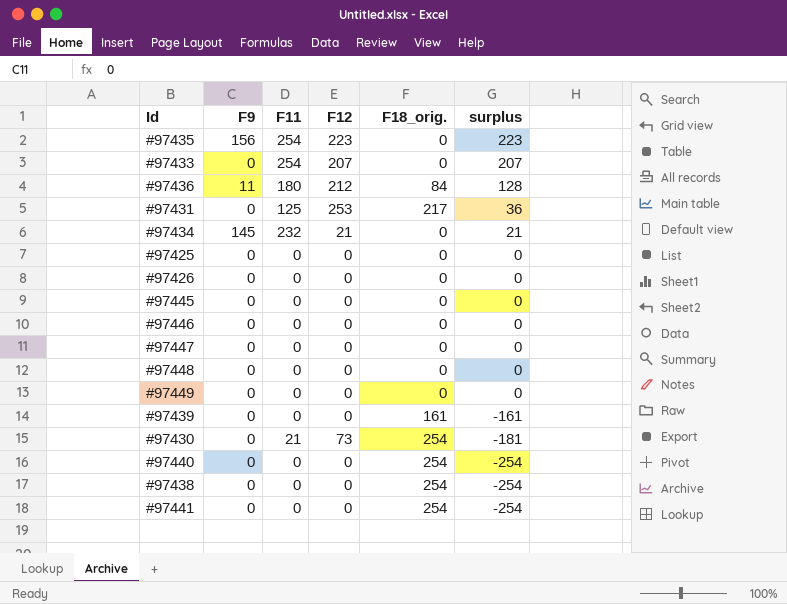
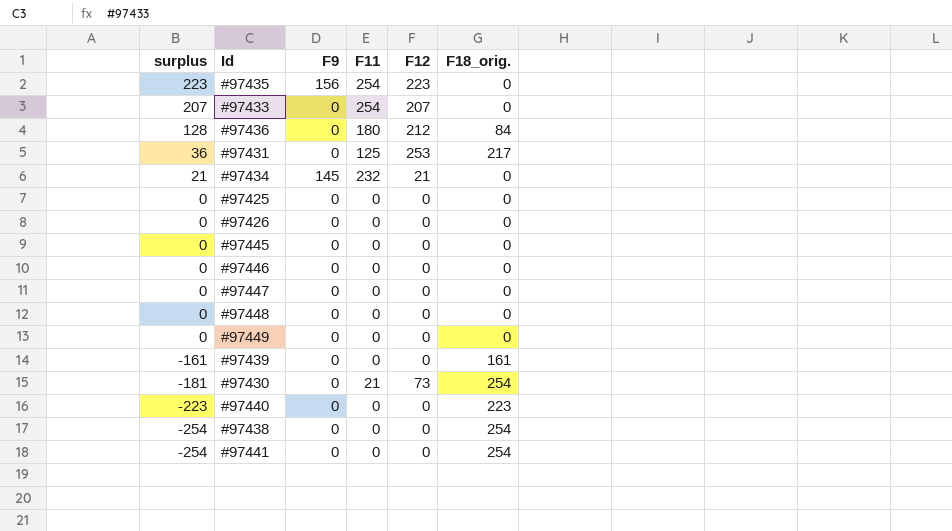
column surplus | position: 6 -> 1
#97436 | F9: 11 -> 0
#97440 | surplus: -254 -> -223
#97440 | F18_orig.: 254 -> 223

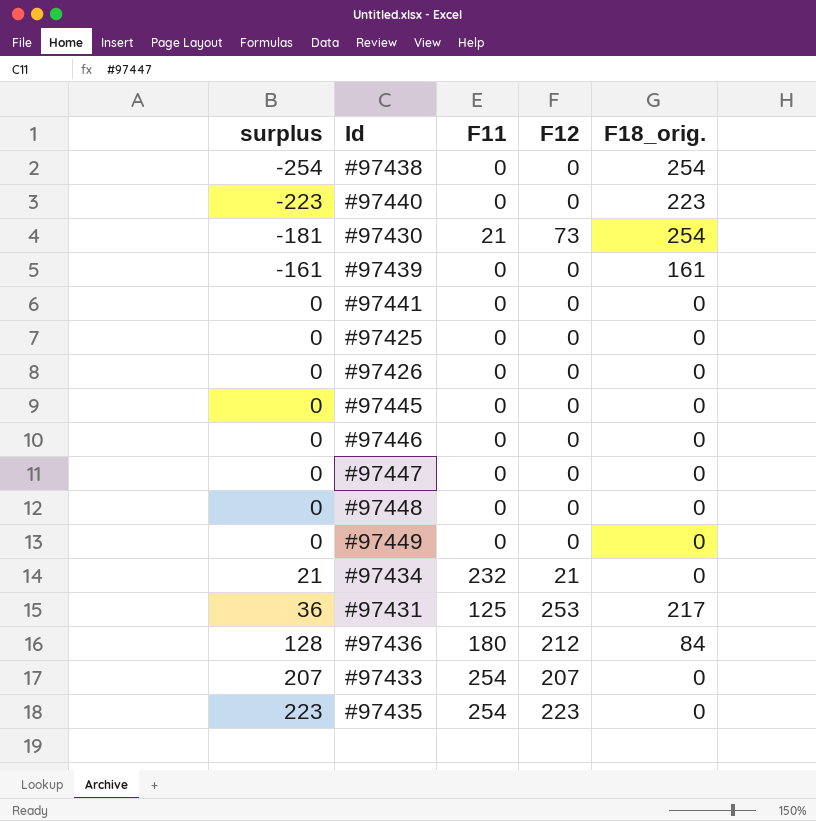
row order: surplus descending -> surplus ascending
column F9 | position: 3 -> none
#97441 | surplus: -254 -> 0
#97441 | F18_orig.: 254 -> 0

